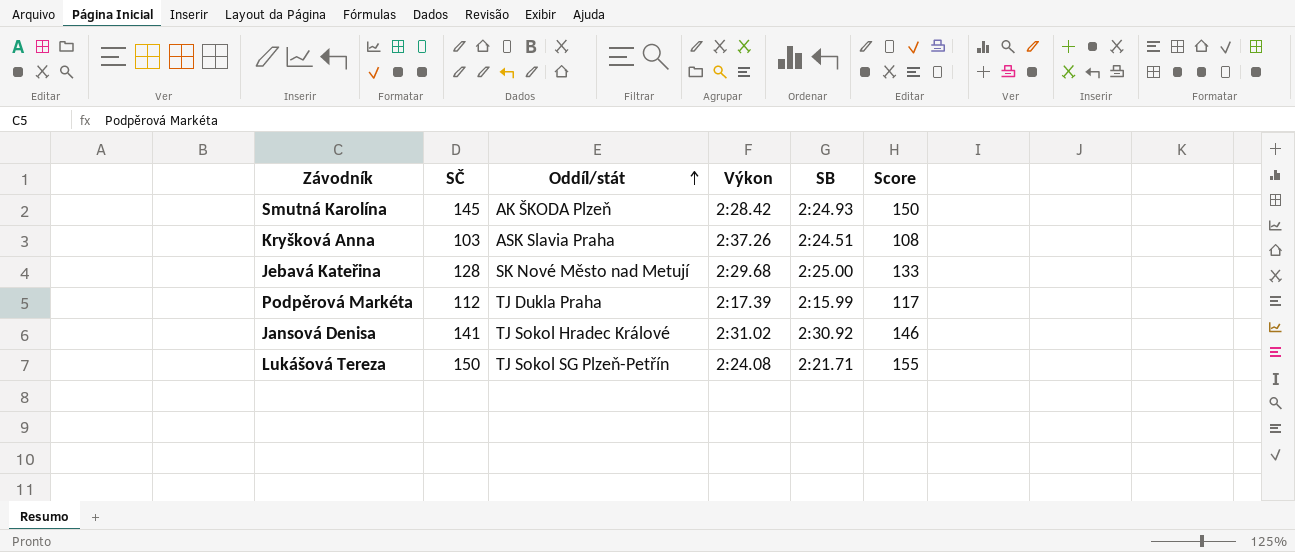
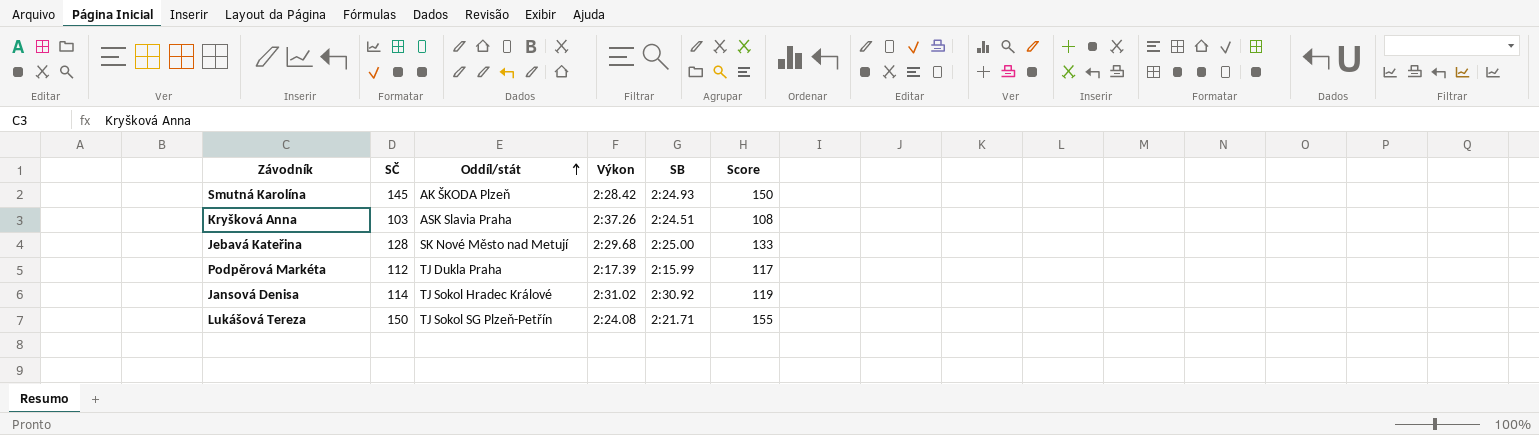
Jansová Denisa | SČ: 141 -> 114
Jansová Denisa | Score: 146 -> 119

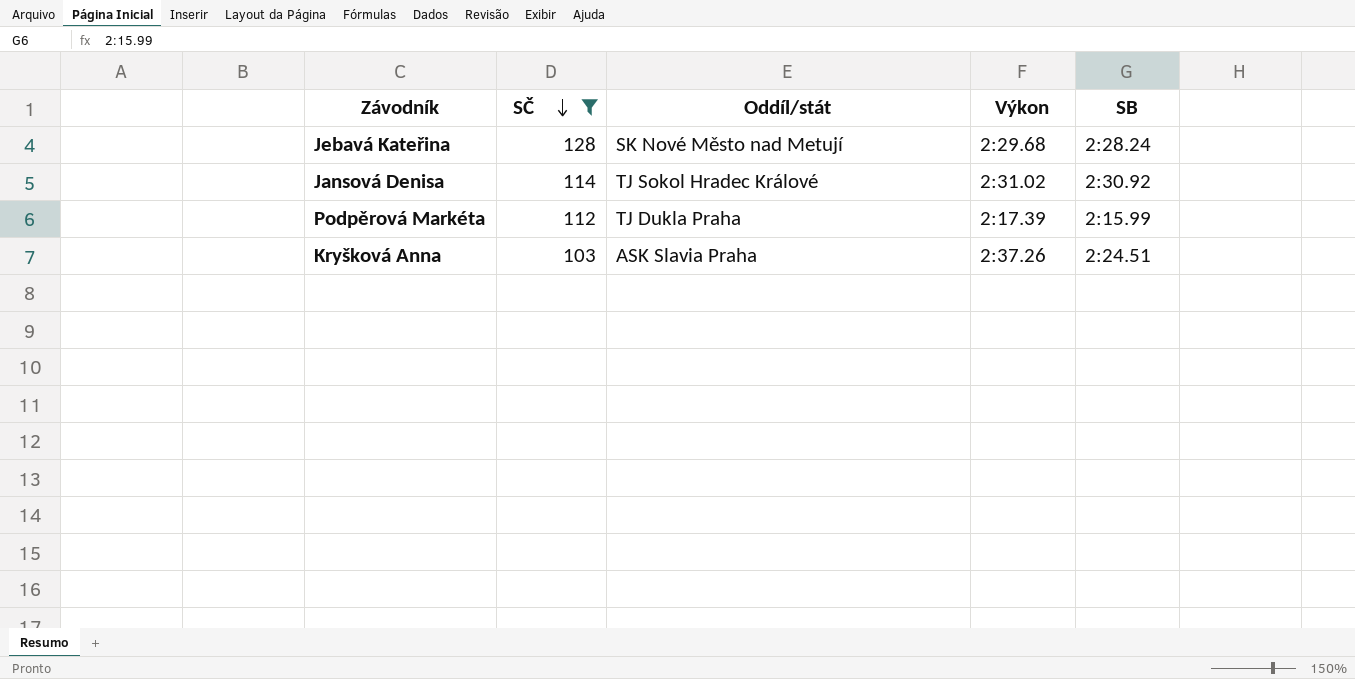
filter: none -> SČ <= 128
row order: Oddíl/stát ascending -> SČ descending
column Score | formula: [SČ] + 5 -> none
Jebavá Kateřina | SB: 2:25.00 -> 2:28.24

